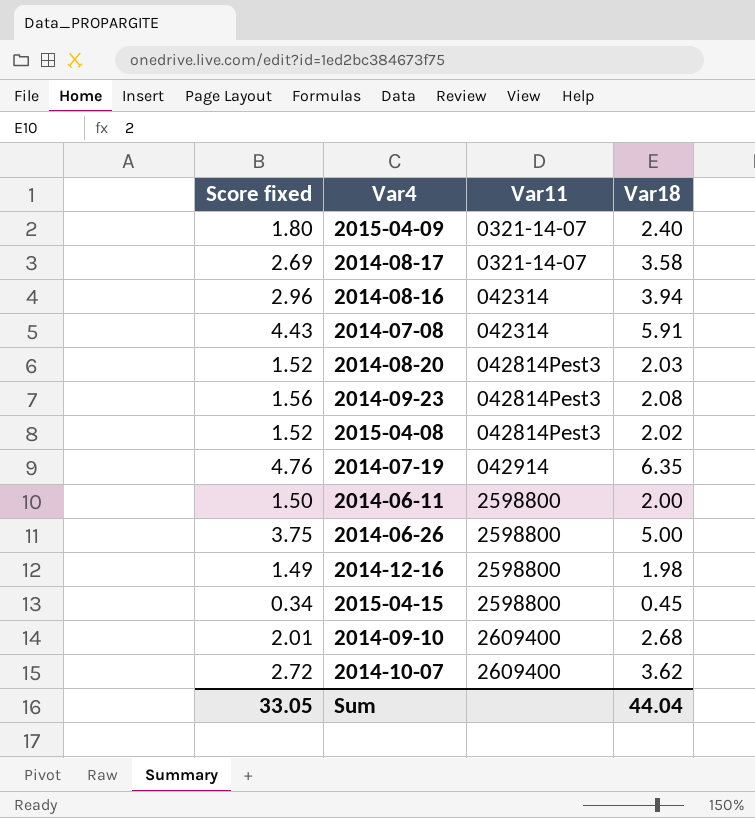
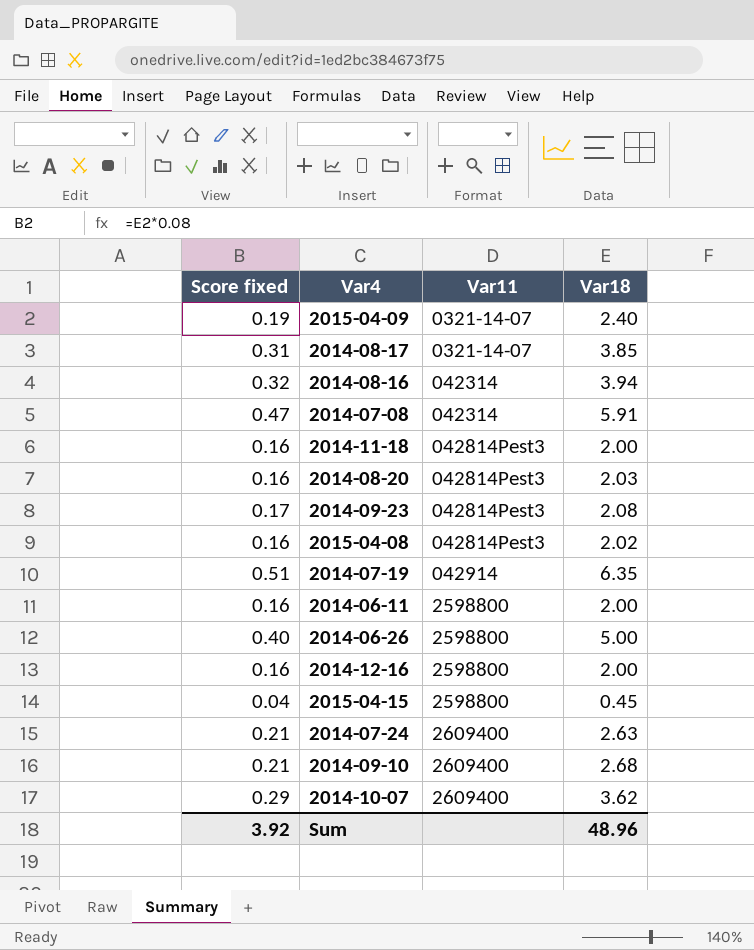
column Score fixed | formula: [Var18] * 0.75 -> [Var18] * 0.08
2014-08-17 | Var18: 3.58 -> 3.85
row 2014-11-18: none -> 0.16 | 042814Pest3 | 2.00
2014-12-16 | Var18: 1.98 -> 2.00
row 2014-07-24: none -> 0.21 | 2609400 | 2.63
Sum | Score fixed: 33.05 -> 3.92
Sum | Var18: 44.04 -> 48.96

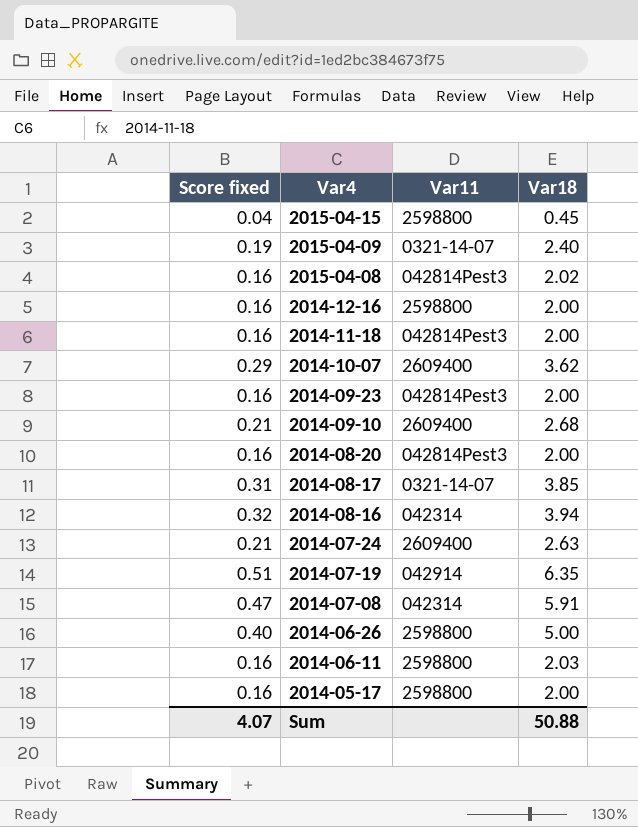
row order: Var11 ascending -> Var4 descending
2014-09-23 | Score fixed: 0.17 -> 0.16
2014-09-23 | Var18: 2.08 -> 2.00
2014-08-20 | Var18: 2.03 -> 2.00
2014-06-11 | Var18: 2.00 -> 2.03
row 2014-05-17: none -> 0.16 | 2598800 | 2.00
Sum | Score fixed: 3.92 -> 4.07
Sum | Var18: 48.96 -> 50.88

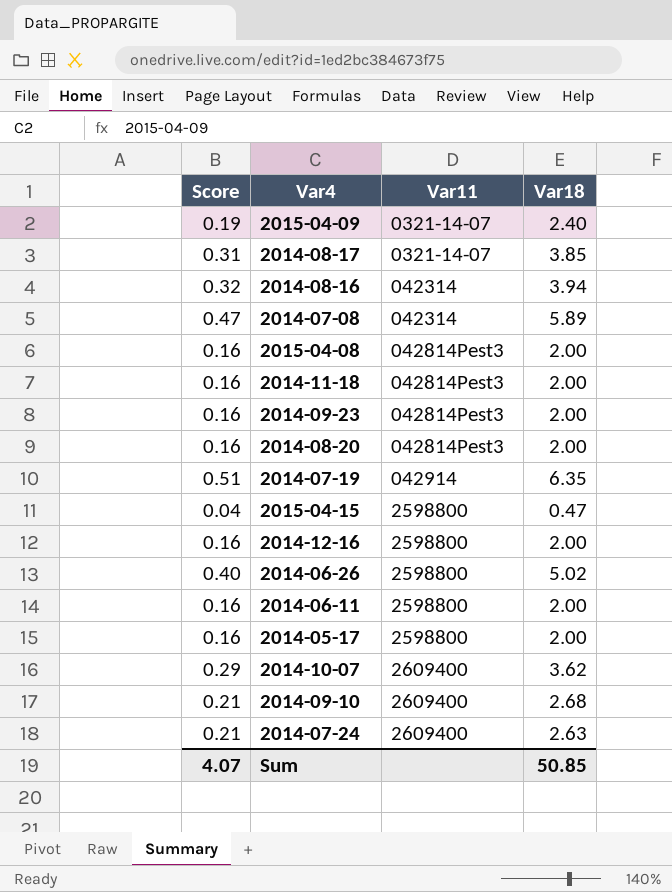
row order: Var4 descending -> Var11 ascending
column name: Score fixed -> Score
2014-07-08 | Var18: 5.91 -> 5.89
2015-04-08 | Var18: 2.02 -> 2.00
2015-04-15 | Var18: 0.45 -> 0.47
2014-06-26 | Var18: 5.00 -> 5.02
2014-06-11 | Var18: 2.03 -> 2.00
Sum | Var18: 50.88 -> 50.85

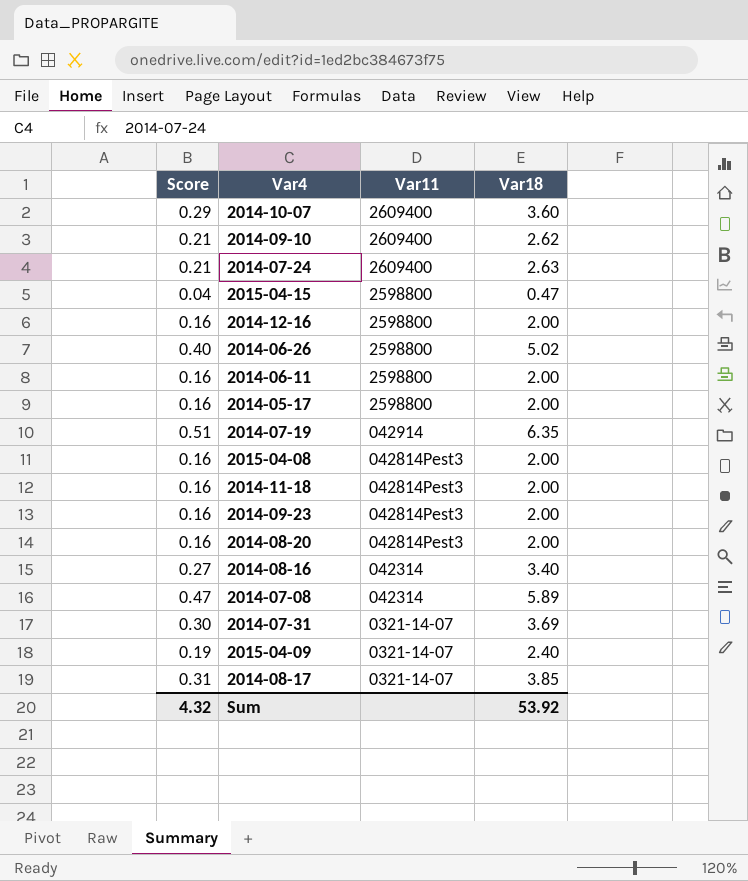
row order: Var11 ascending -> Var11 descending
2014-10-07 | Var18: 3.62 -> 3.60
2014-09-10 | Var18: 2.68 -> 2.62
2014-08-16 | Score: 0.32 -> 0.27
2014-08-16 | Var18: 3.94 -> 3.40
row 2014-07-31: none -> 0.30 | 0321-14-07 | 3.69
Sum | Score: 4.07 -> 4.32
Sum | Var18: 50.85 -> 53.92

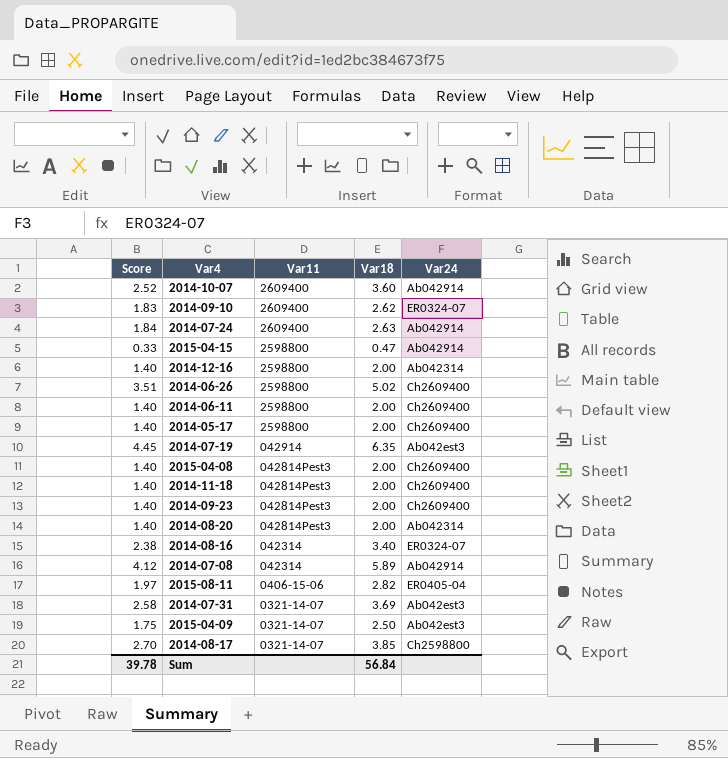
column Score | formula: [Var18] * 0.08 -> [Var18] * 0.7
column Var24 | position: none -> 5
row 2015-08-11: none -> 1.97 | 0406-15-06 | 2.82 | ER0405-04
2015-04-09 | Var18: 2.40 -> 2.50
Sum | Score: 4.32 -> 39.78
Sum | Var18: 53.92 -> 56.84

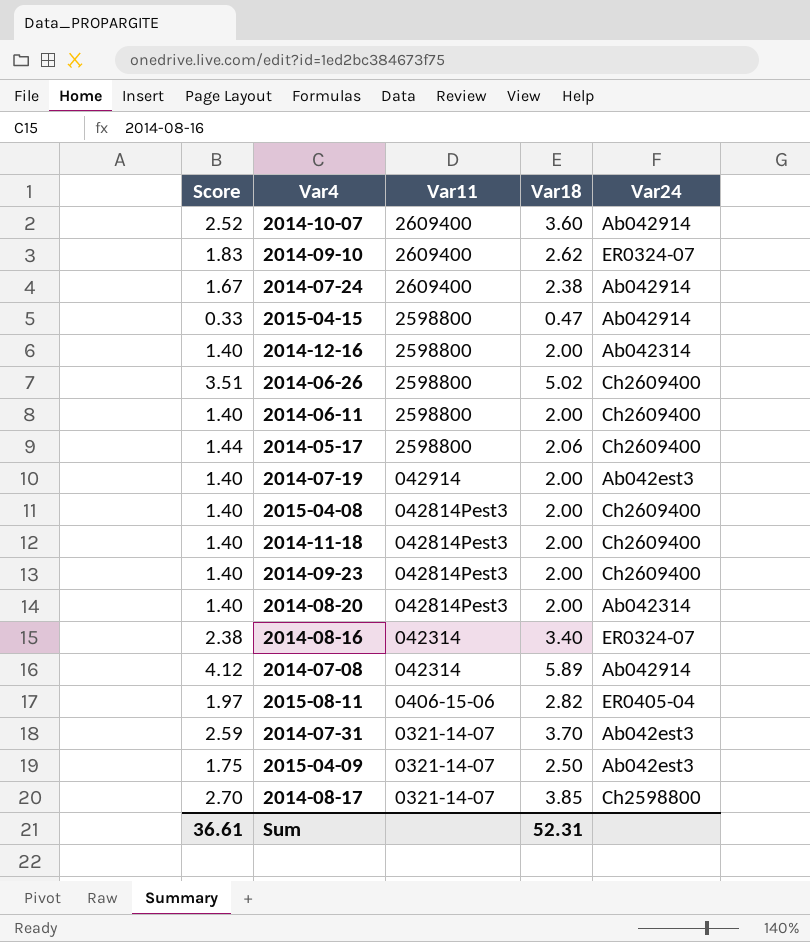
2014-07-24 | Score: 1.84 -> 1.67
2014-07-24 | Var18: 2.63 -> 2.38
2014-05-17 | Score: 1.40 -> 1.44
2014-05-17 | Var18: 2.00 -> 2.06
2014-07-19 | Score: 4.45 -> 1.40
2014-07-19 | Var18: 6.35 -> 2.00
2014-07-31 | Score: 2.58 -> 2.59
2014-07-31 | Var18: 3.69 -> 3.70
Sum | Score: 39.78 -> 36.61
Sum | Var18: 56.84 -> 52.31

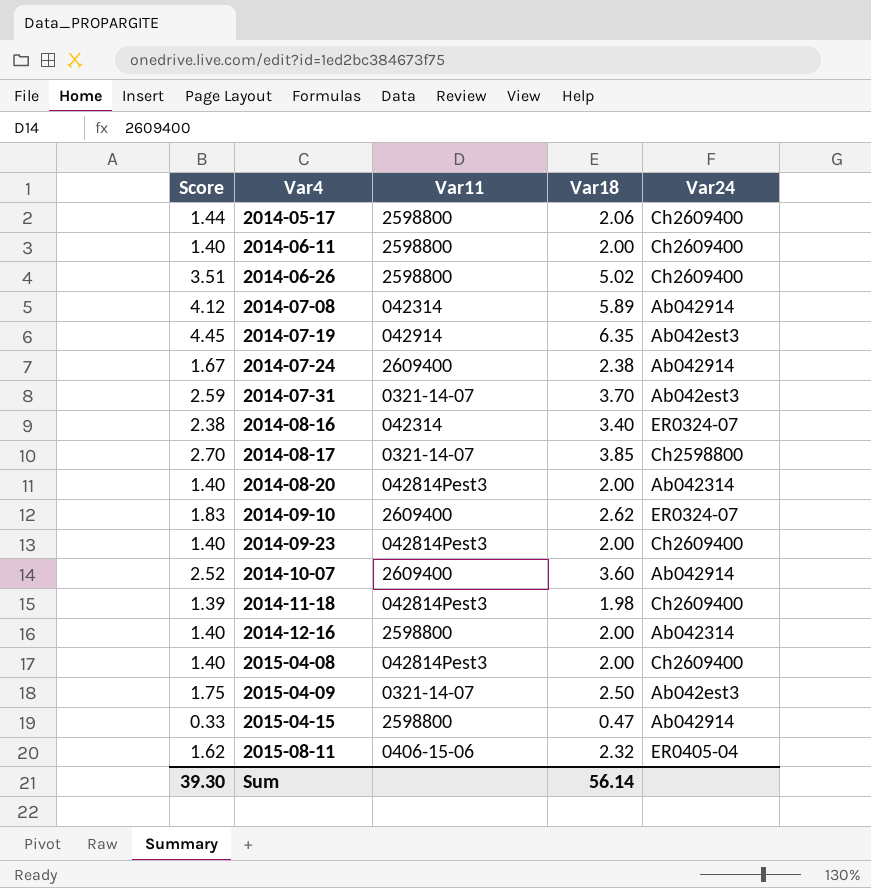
row order: Var11 descending -> Var4 ascending
2014-07-19 | Score: 1.40 -> 4.45
2014-07-19 | Var18: 2.00 -> 6.35
2014-11-18 | Score: 1.40 -> 1.39
2014-11-18 | Var18: 2.00 -> 1.98
2015-08-11 | Score: 1.97 -> 1.62
2015-08-11 | Var18: 2.82 -> 2.32
Sum | Score: 36.61 -> 39.30
Sum | Var18: 52.31 -> 56.14

